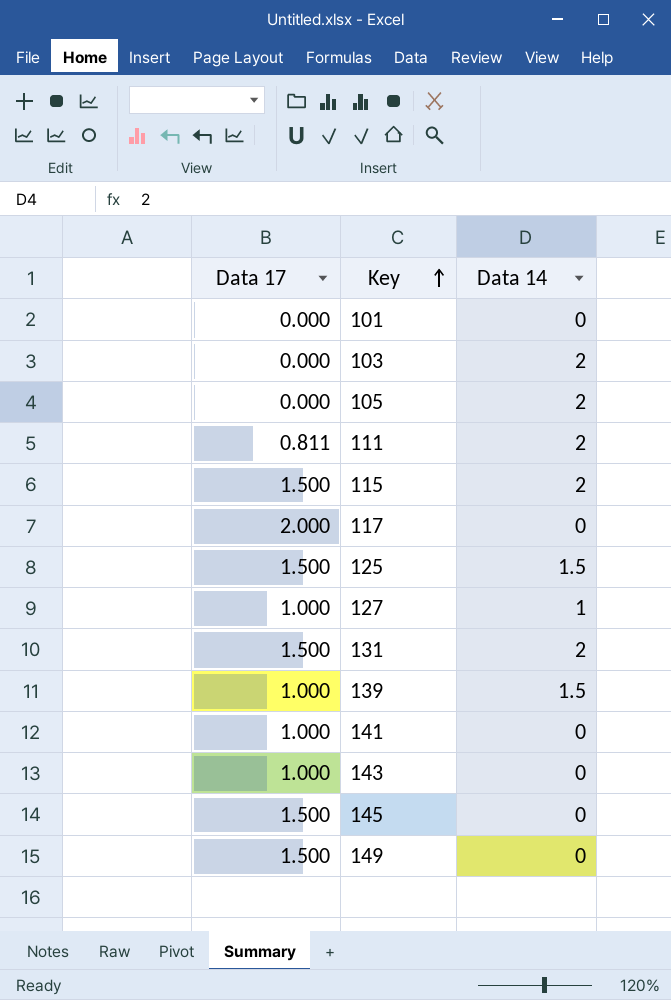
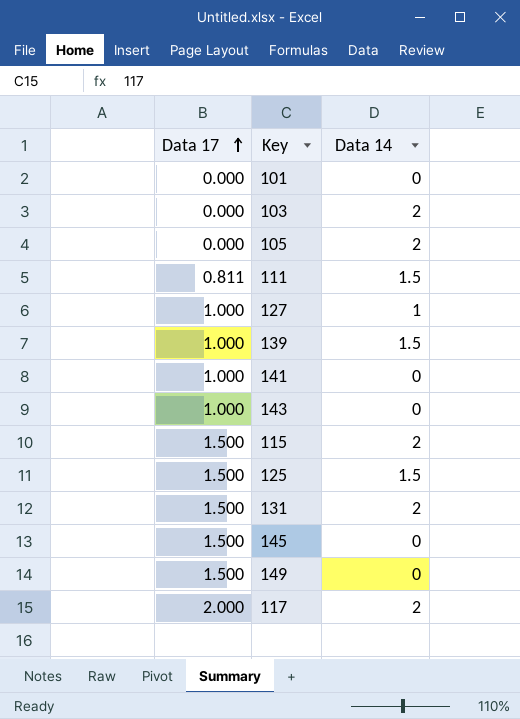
row order: Key ascending -> Data 17 ascending
111 | Data 14: 2 -> 1.5
117 | Data 14: 0 -> 2

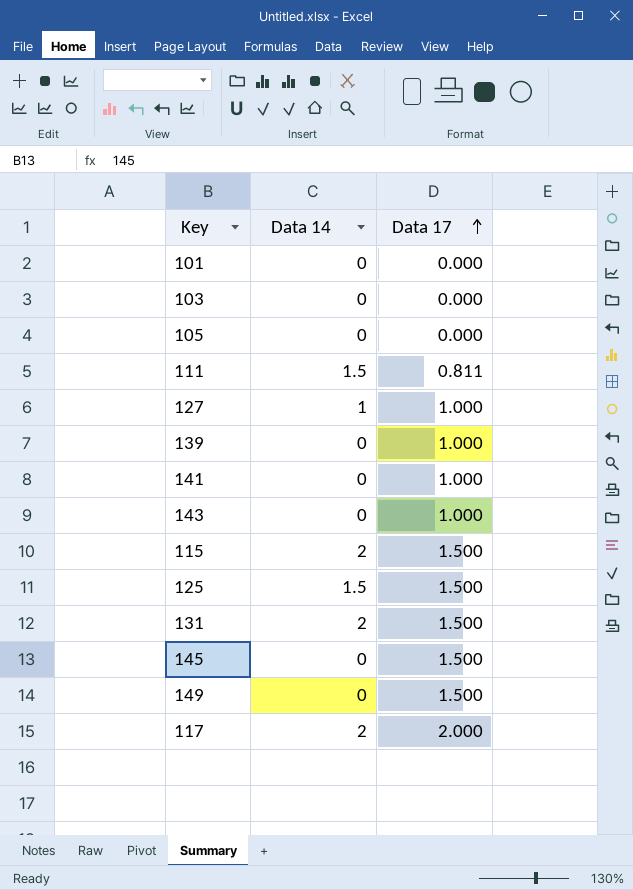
column Data 17 | position: 1 -> 3
103 | Data 14: 2 -> 0
105 | Data 14: 2 -> 0
139 | Data 14: 1.5 -> 0

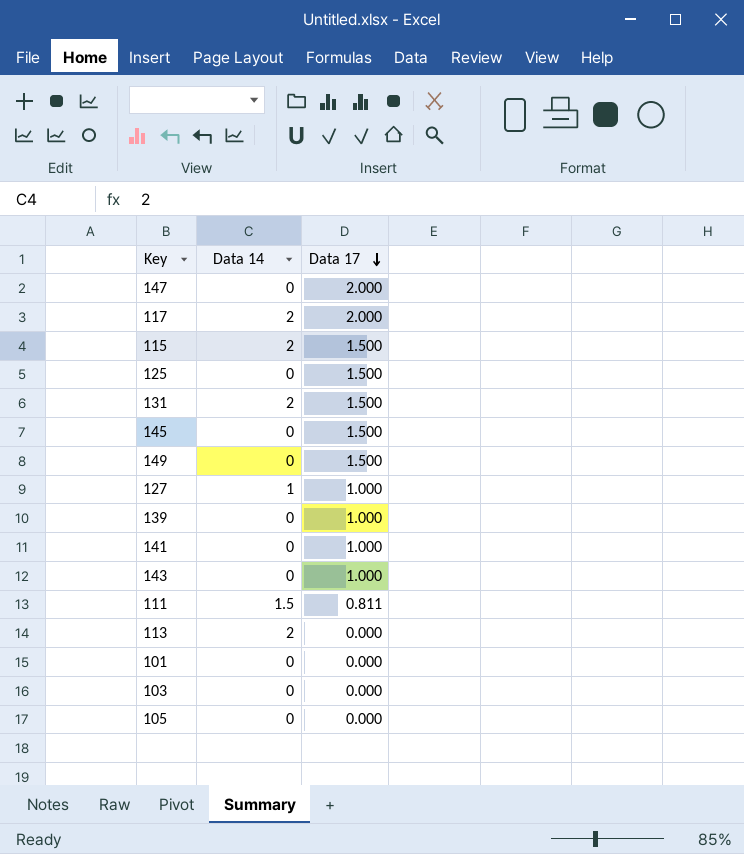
row order: Data 17 ascending -> Data 17 descending
row 147: none -> 0 | 2.000
125 | Data 14: 1.5 -> 0
row 113: none -> 2 | 0.000

